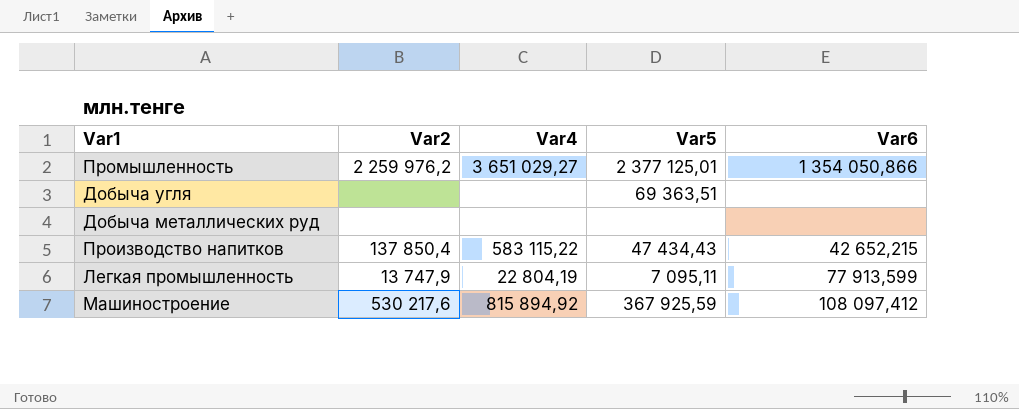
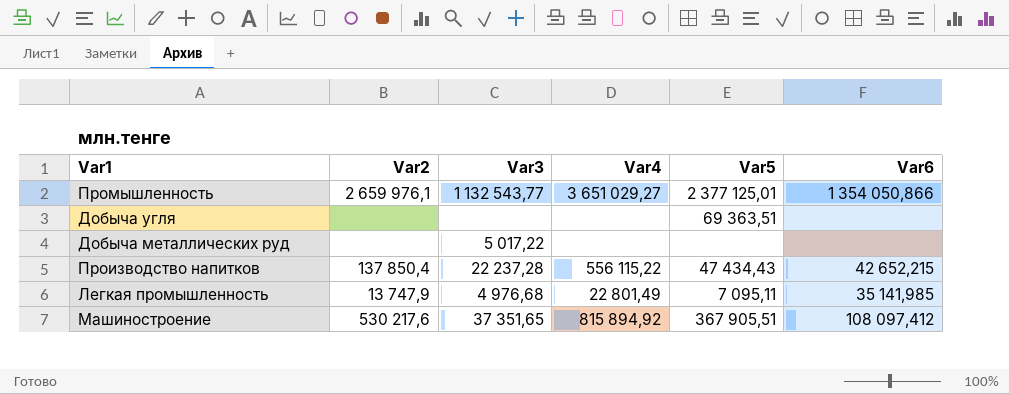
column Var3 | position: none -> 3
Промышленность | Var2: 2 259 976,2 -> 2 659 976,1
Производство напитков | Var4: 583 115,22 -> 556 115,22
Легкая промышленность | Var4: 22 804,19 -> 22 801,49
Легкая промышленность | Var6: 77 913,599 -> 35 141,985
Машиностроение | Var5: 367 925,59 -> 367 905,51

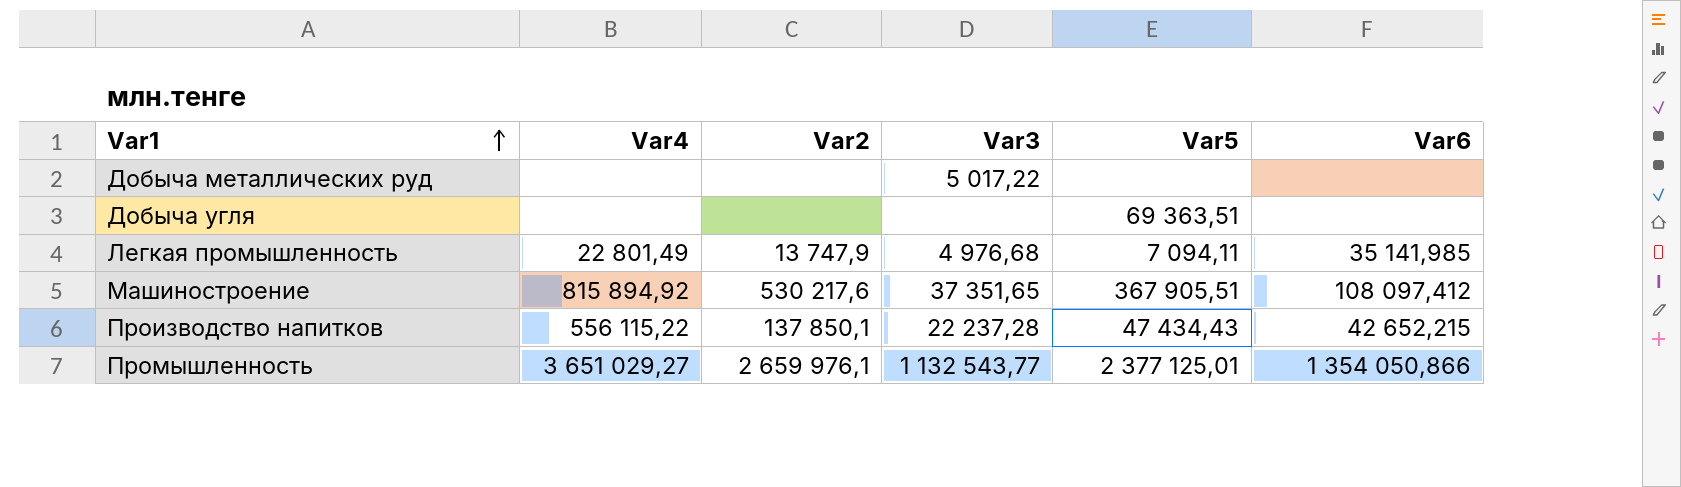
row order: none -> Var1 ascending
column Var4 | position: 4 -> 2
Легкая промышленность | Var5: 7 095,11 -> 7 094,11
Производство напитков | Var2: 137 850,4 -> 137 850,1

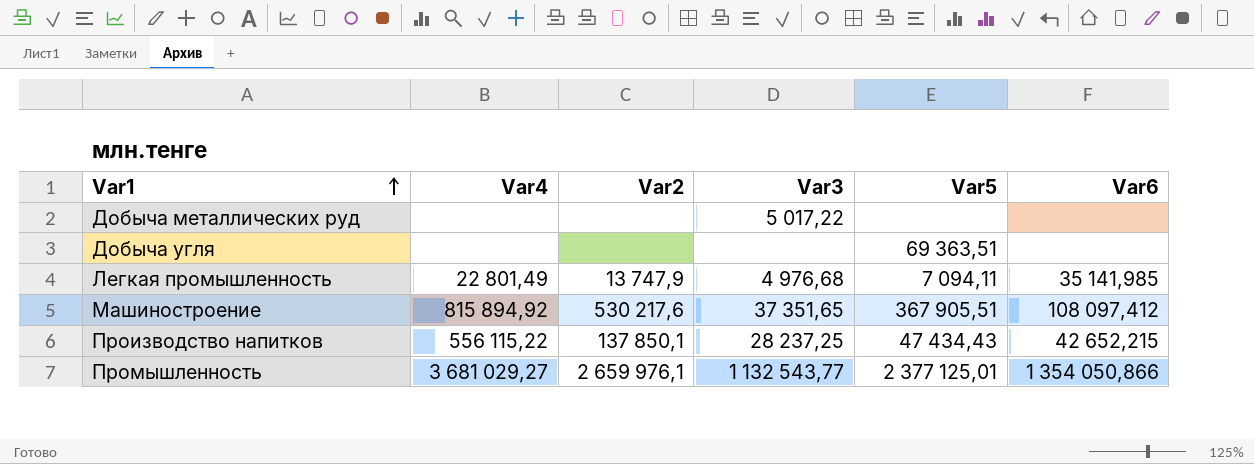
Производство напитков | Var3: 22 237,28 -> 28 237,25
Промышленность | Var4: 3 651 029,27 -> 3 681 029,27

